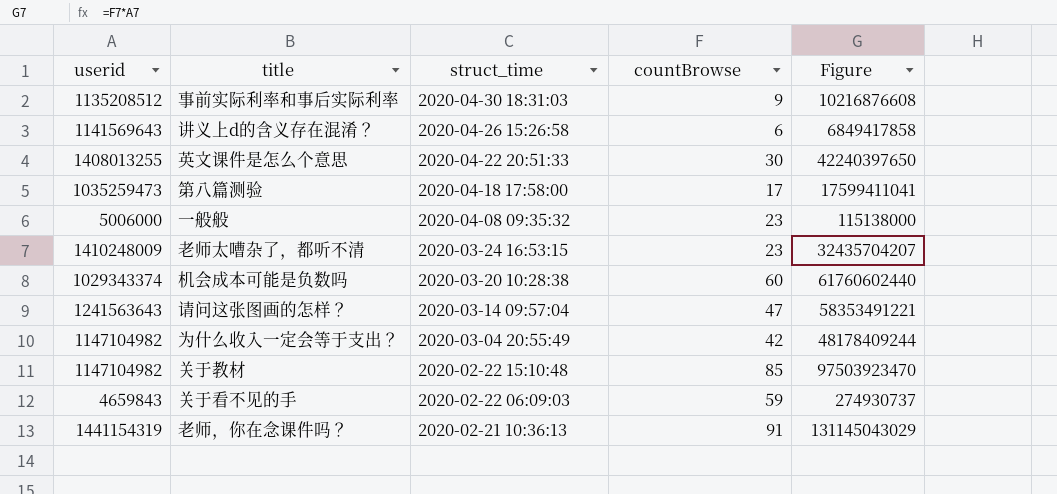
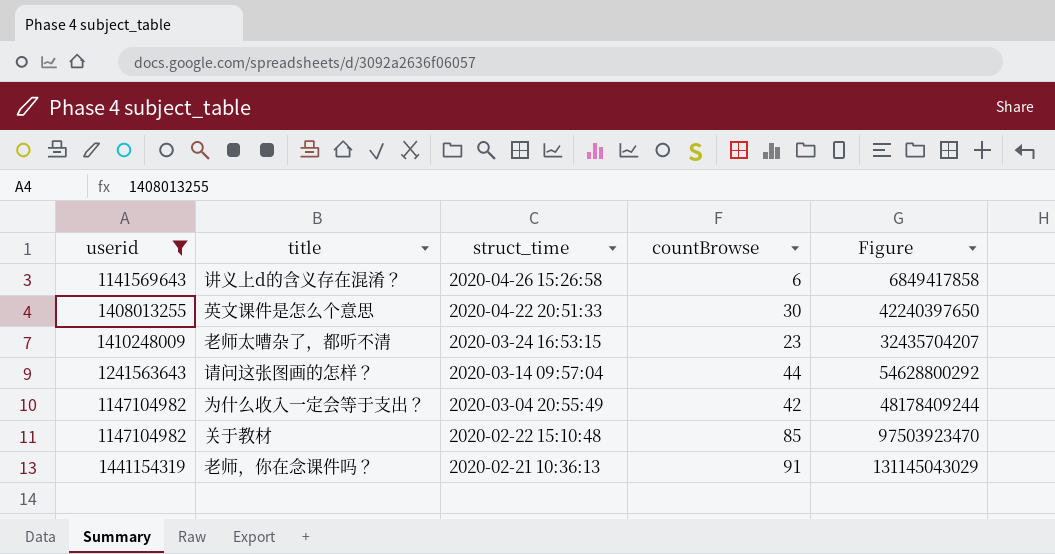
filter: none -> userid >= 1141569643
请问这张图画的怎样？ | countBrowse: 47 -> 44
请问这张图画的怎样？ | Figure: 58353491221 -> 54628800292

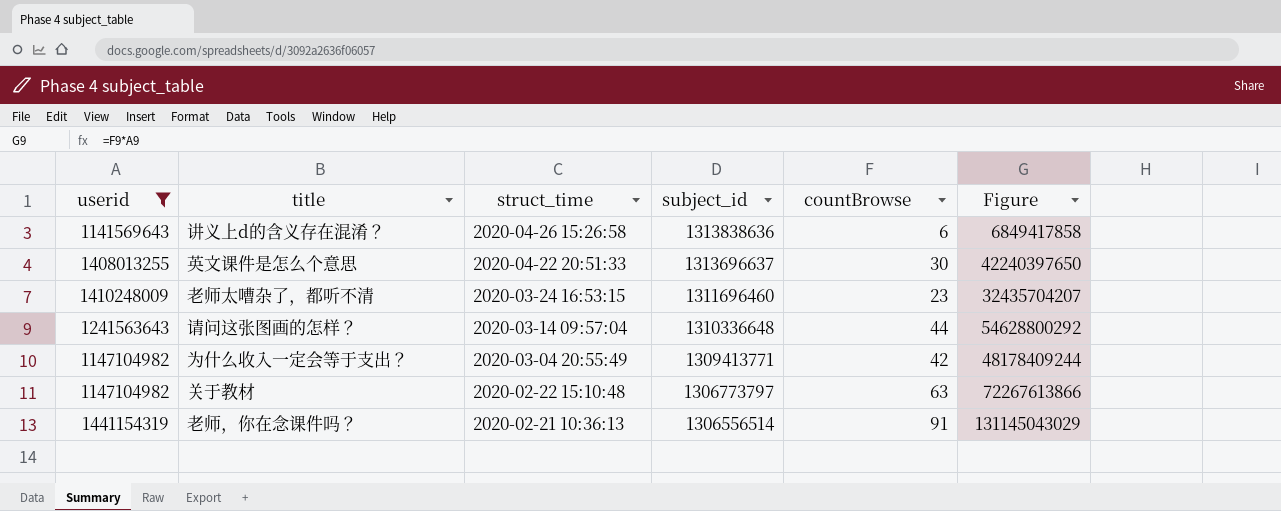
column subject_id | position: none -> 4
关于教材 | countBrowse: 85 -> 63
关于教材 | Figure: 97503923470 -> 72267613866

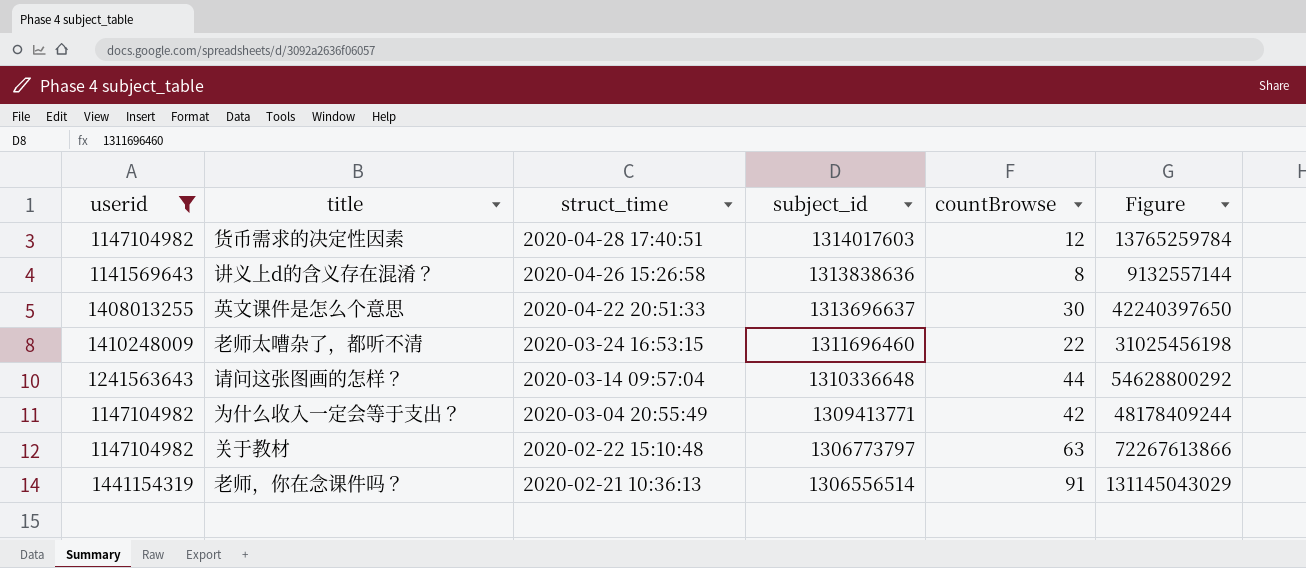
row 货币需求的决定性因素: none -> 1147104982 | 2020-04-28 17:40:51 | 1314017603 | 12 | 13765259784
讲义上d的含义存在混淆？ | countBrowse: 6 -> 8
讲义上d的含义存在混淆？ | Figure: 6849417858 -> 9132557144
老师太嘈杂了，都听不清 | countBrowse: 23 -> 22
老师太嘈杂了，都听不清 | Figure: 32435704207 -> 31025456198

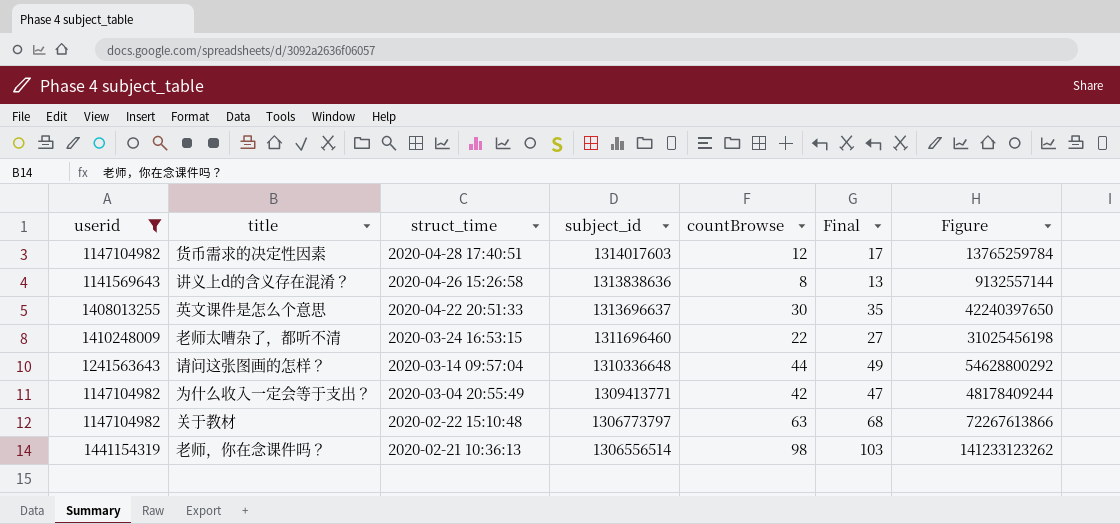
column Final | formula: none -> [countBrowse] + 5
老师，你在念课件吗？ | countBrowse: 91 -> 98
老师，你在念课件吗？ | Figure: 131145043029 -> 141233123262

